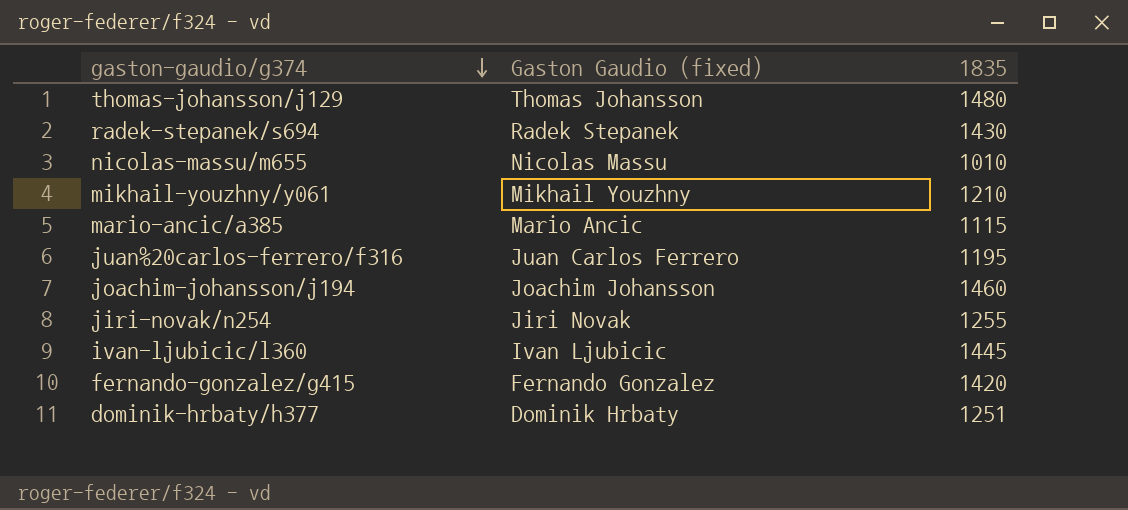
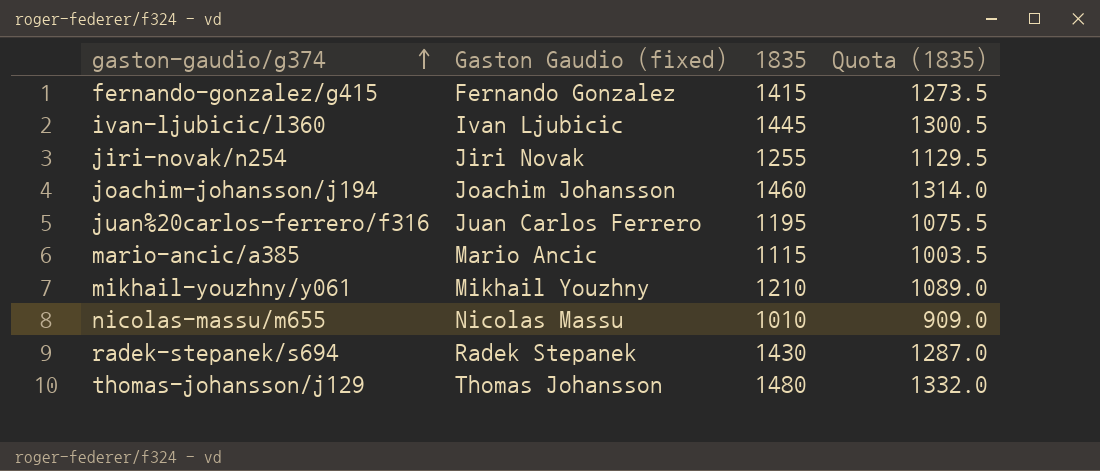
row order: gaston-gaudio/g374 descending -> gaston-gaudio/g374 ascending
column Quota (1835) | formula: none -> [1835] * 0.9
row dominik-hrbaty/h377: Dominik Hrbaty | 1251 -> none
fernando-gonzalez/g415 | 1835: 1420 -> 1415

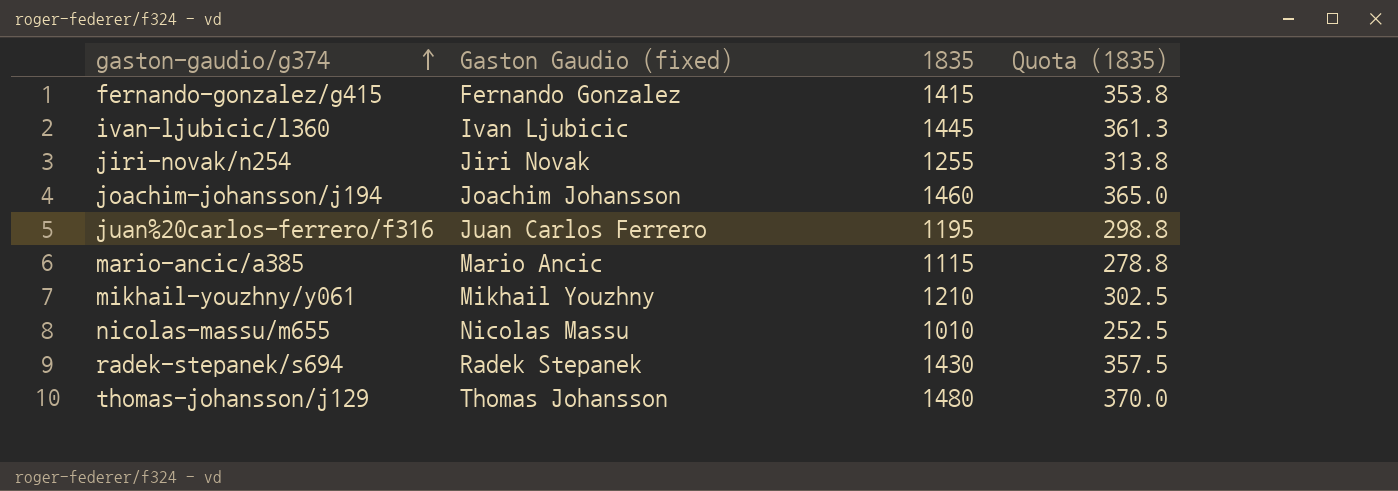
column Quota (1835) | formula: [1835] * 0.9 -> [1835] * 0.25

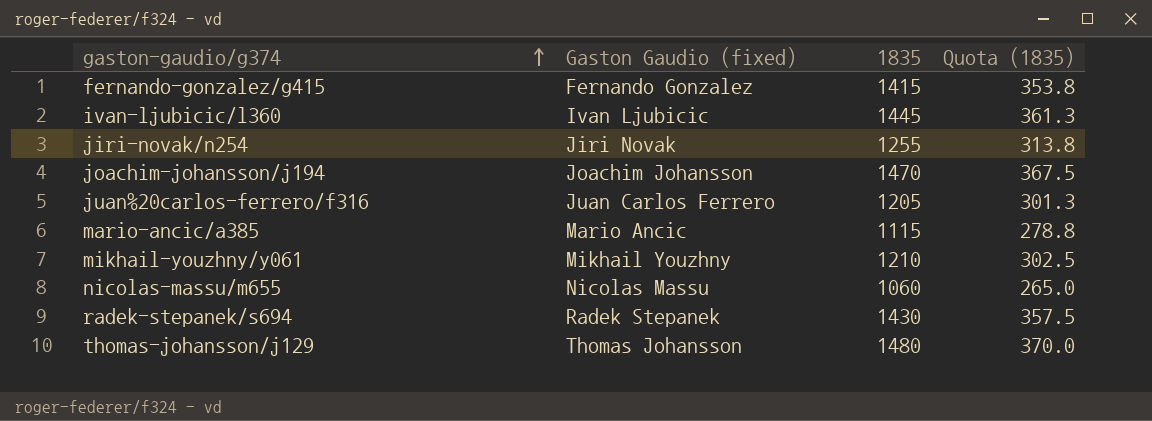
joachim-johansson/j194 | 1835: 1460 -> 1470
joachim-johansson/j194 | Quota (1835): 365.0 -> 367.5
juan%20carlos-ferrero/f316 | 1835: 1195 -> 1205
juan%20carlos-ferrero/f316 | Quota (1835): 298.8 -> 301.3
nicolas-massu/m655 | 1835: 1010 -> 1060
nicolas-massu/m655 | Quota (1835): 252.5 -> 265.0

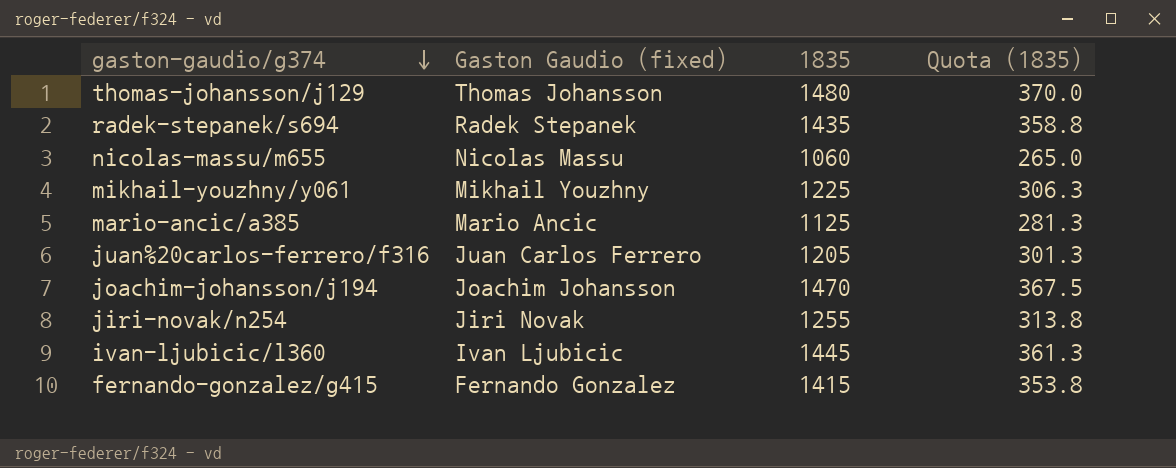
row order: gaston-gaudio/g374 ascending -> gaston-gaudio/g374 descending
radek-stepanek/s694 | 1835: 1430 -> 1435
radek-stepanek/s694 | Quota (1835): 357.5 -> 358.8
mikhail-youzhny/y061 | 1835: 1210 -> 1225
mikhail-youzhny/y061 | Quota (1835): 302.5 -> 306.3
mario-ancic/a385 | 1835: 1115 -> 1125
mario-ancic/a385 | Quota (1835): 278.8 -> 281.3

